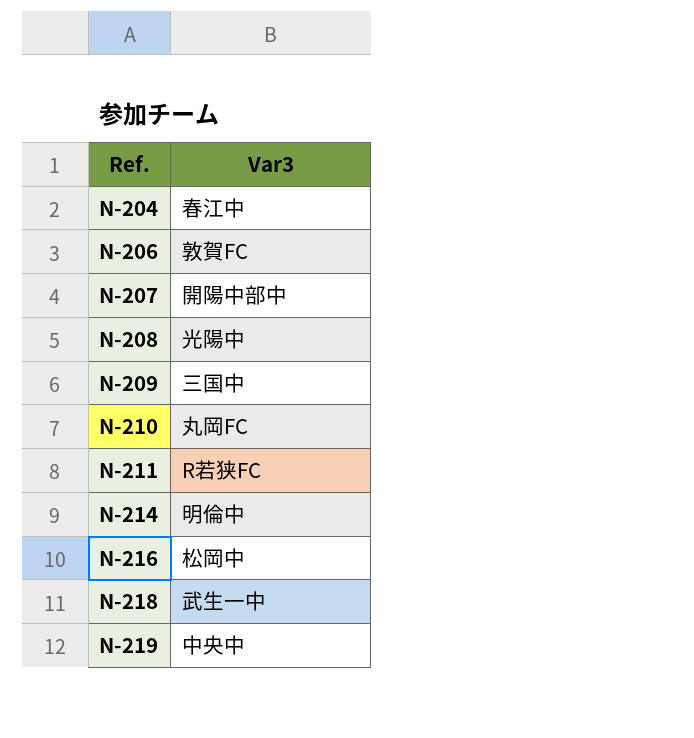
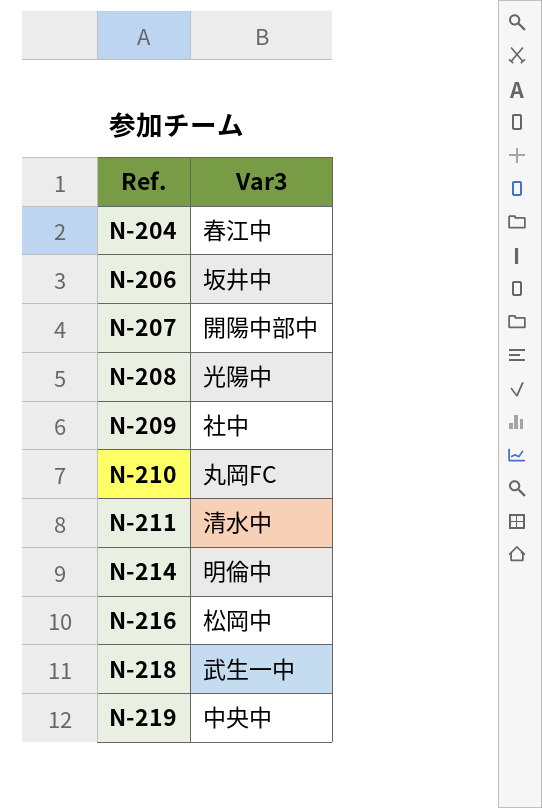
N-206 | Var3: 敦賀FC -> 坂井中
N-209 | Var3: 三国中 -> 社中
N-211 | Var3: R若狭FC -> 清水中

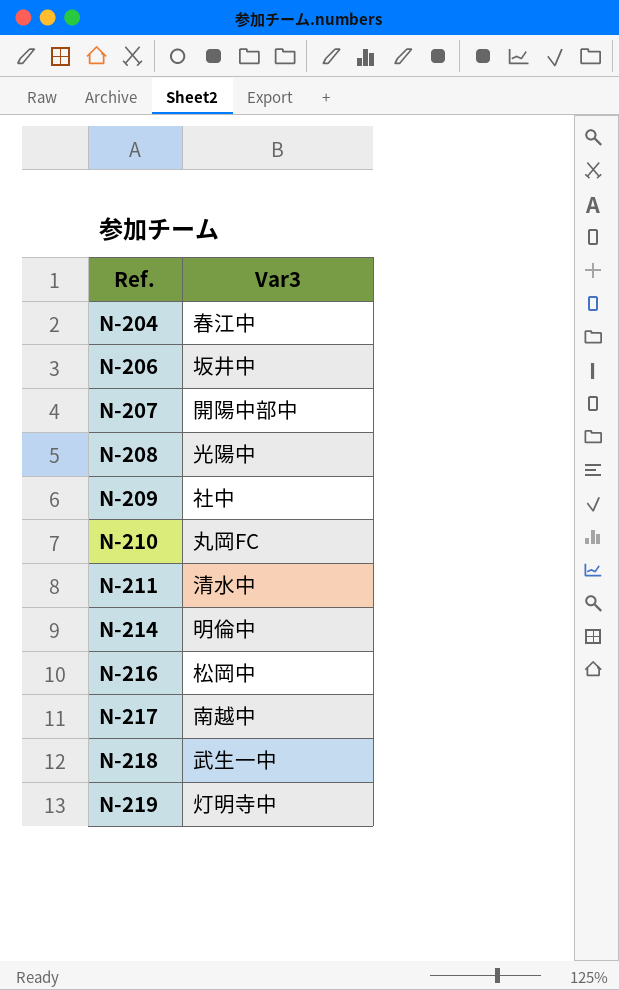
row N-217: none -> 南越中
N-219 | Var3: 中央中 -> 灯明寺中

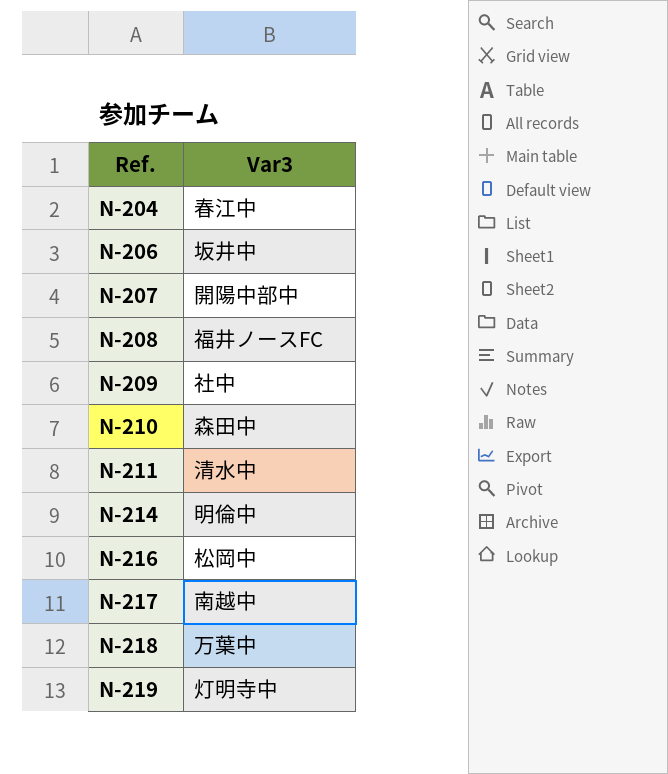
N-208 | Var3: 光陽中 -> 福井ノースFC
N-210 | Var3: 丸岡FC -> 森田中
N-218 | Var3: 武生一中 -> 万葉中

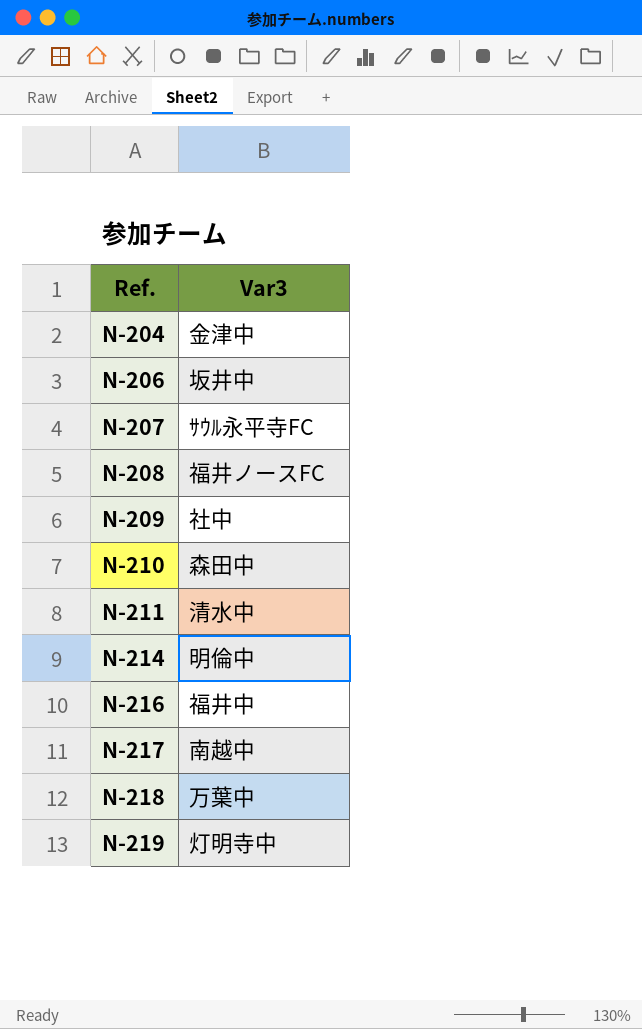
N-204 | Var3: 春江中 -> 金津中
N-207 | Var3: 開陽中部中 -> ｻｳﾙ永平寺FC
N-216 | Var3: 松岡中 -> 福井中

